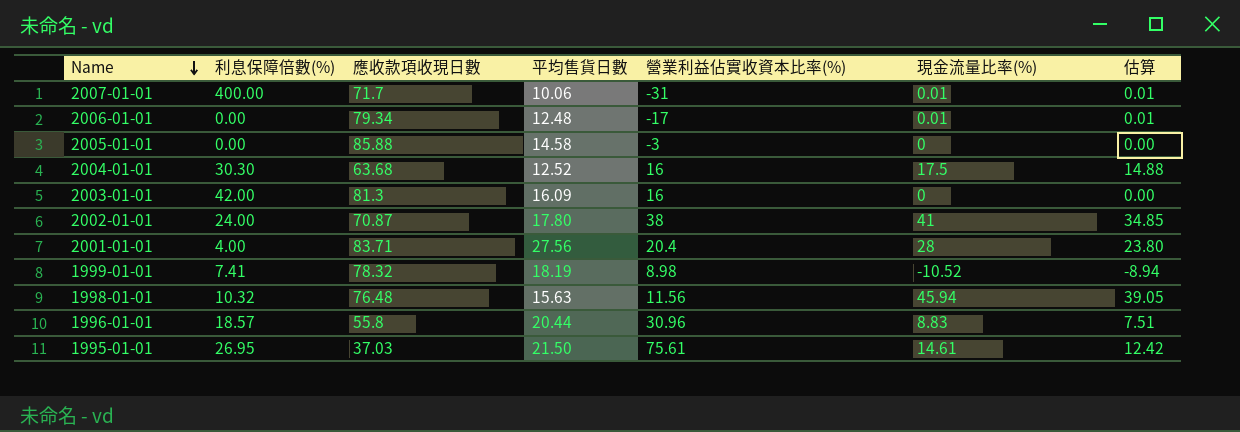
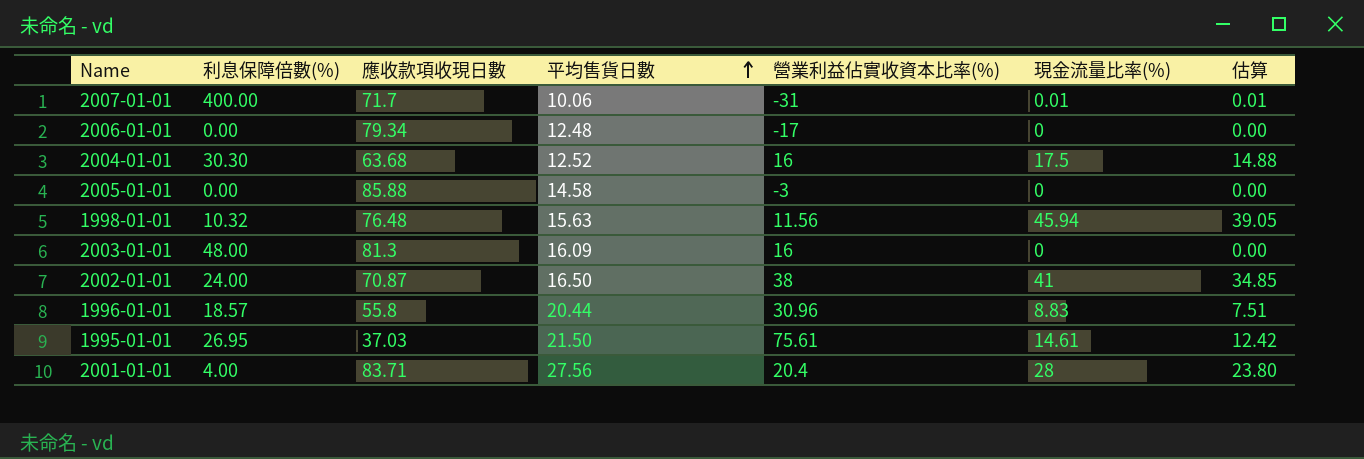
row order: Name descending -> 平均售貨日數 ascending
row 1999-01-01: 7.41 | 78.32 | 18.19 | 8.98 | -10.52 | -8.94 -> none
2006-01-01 | 現金流量比率(%): 0.01 -> 0
2006-01-01 | 估算: 0.01 -> 0.00
2003-01-01 | 利息保障倍數(%): 42.00 -> 48.00
2002-01-01 | 平均售貨日數: 17.80 -> 16.50

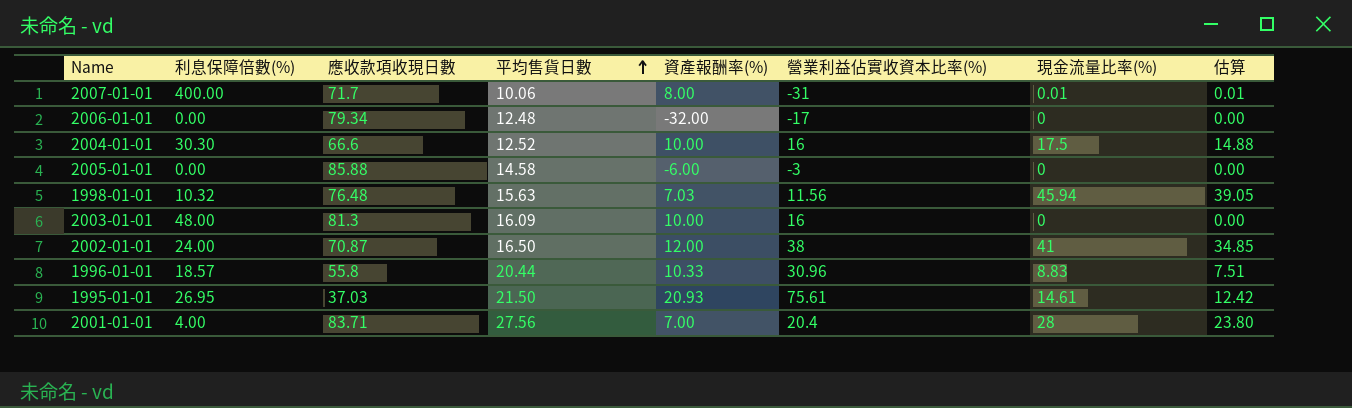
column 資產報酬率(%) | position: none -> 5
2004-01-01 | 應收款項收現日數: 63.68 -> 66.6

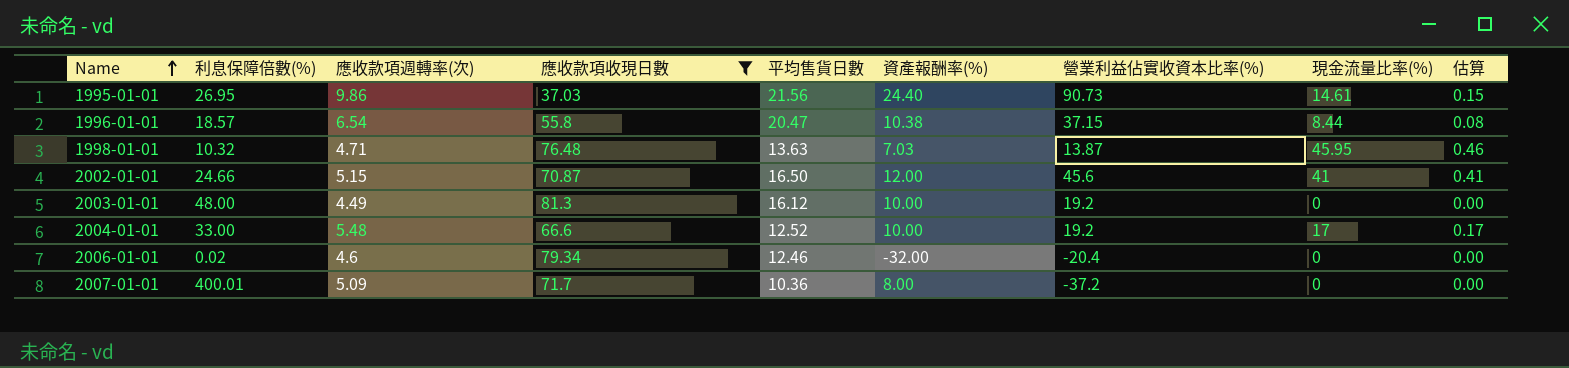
filter: none -> 應收款項收現日數 <= 81.3
row order: 平均售貨日數 ascending -> Name ascending
column 應收款項週轉率(次) | position: none -> 3
column 估算 | formula: [現金流量比率(%)] * 0.85 -> [現金流量比率(%)] * 0.01
1995-01-01 | 平均售貨日數: 21.50 -> 21.56
1995-01-01 | 資產報酬率(%): 20.93 -> 24.40
1995-01-01 | 營業利益佔實收資本比率(%): 75.61 -> 90.73
1996-01-01 | 平均售貨日數: 20.44 -> 20.47
1996-01-01 | 資產報酬率(%): 10.33 -> 10.38
1996-01-01 | 營業利益佔實收資本比率(%): 30.96 -> 37.15
1996-01-01 | 現金流量比率(%): 8.83 -> 8.44
1998-01-01 | 平均售貨日數: 15.63 -> 13.63
1998-01-01 | 營業利益佔實收資本比率(%): 11.56 -> 13.87
1998-01-01 | 現金流量比率(%): 45.94 -> 45.95
2002-01-01 | 利息保障倍數(%): 24.00 -> 24.66
2002-01-01 | 營業利益佔實收資本比率(%): 38 -> 45.6
2003-01-01 | 平均售貨日數: 16.09 -> 16.12
2003-01-01 | 營業利益佔實收資本比率(%): 16 -> 19.2
2004-01-01 | 利息保障倍數(%): 30.30 -> 33.00
2004-01-01 | 營業利益佔實收資本比率(%): 16 -> 19.2
2004-01-01 | 現金流量比率(%): 17.5 -> 17
2006-01-01 | 利息保障倍數(%): 0.00 -> 0.02
2006-01-01 | 平均售貨日數: 12.48 -> 12.46
2006-01-01 | 營業利益佔實收資本比率(%): -17 -> -20.4
2007-01-01 | 利息保障倍數(%): 400.00 -> 400.01
2007-01-01 | 平均售貨日數: 10.06 -> 10.36
2007-01-01 | 營業利益佔實收資本比率(%): -31 -> -37.2
2007-01-01 | 現金流量比率(%): 0.01 -> 0

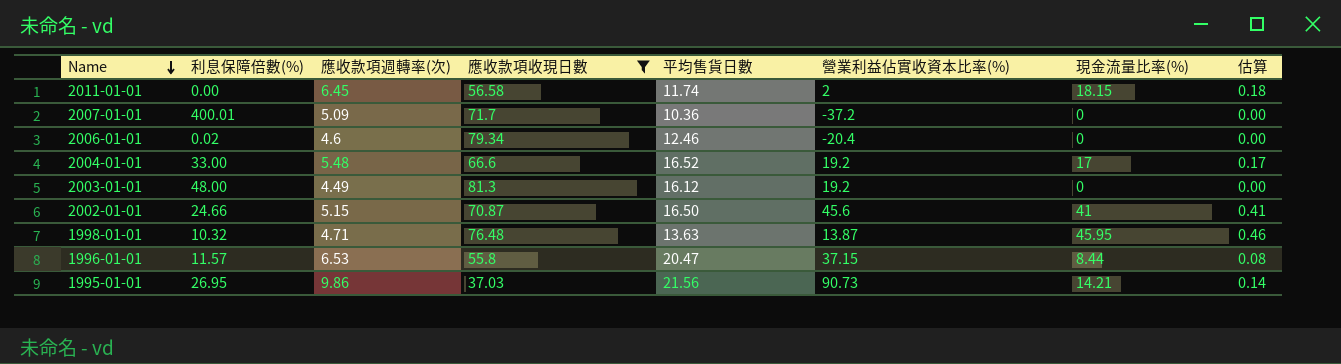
row order: Name ascending -> Name descending
column 資產報酬率(%) | position: 6 -> none
row 2011-01-01: none -> 0.00 | 6.45 | 56.58 | 11.74 | 2 | 18.15 | 0.18
2004-01-01 | 平均售貨日數: 12.52 -> 16.52
1996-01-01 | 利息保障倍數(%): 18.57 -> 11.57
1996-01-01 | 應收款項週轉率(次): 6.54 -> 6.53
1995-01-01 | 現金流量比率(%): 14.61 -> 14.21
1995-01-01 | 估算: 0.15 -> 0.14

